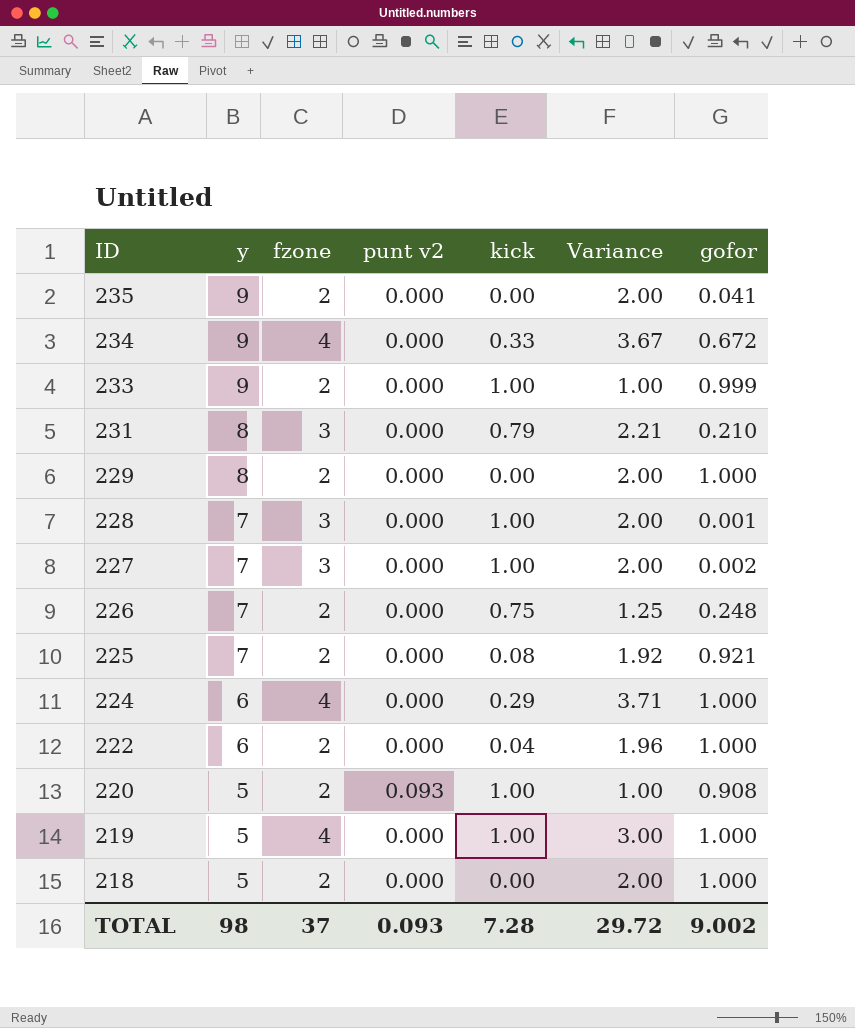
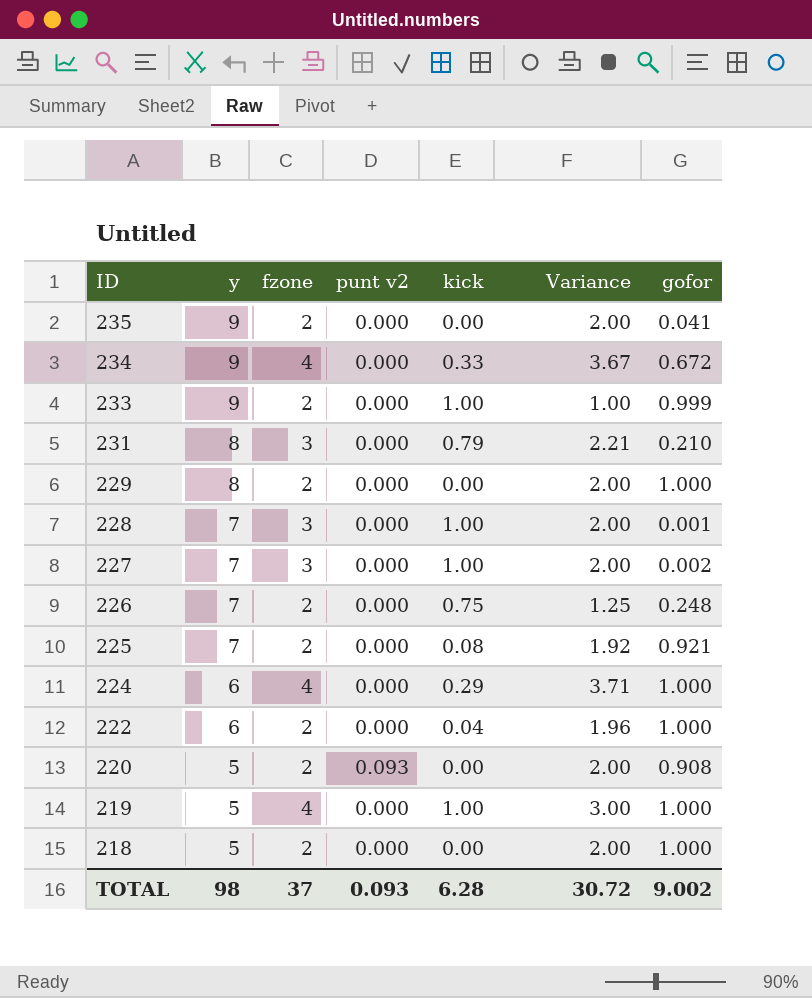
220 | kick: 1.00 -> 0.00
220 | Variance: 1.00 -> 2.00
TOTAL | kick: 7.28 -> 6.28
TOTAL | Variance: 29.72 -> 30.72

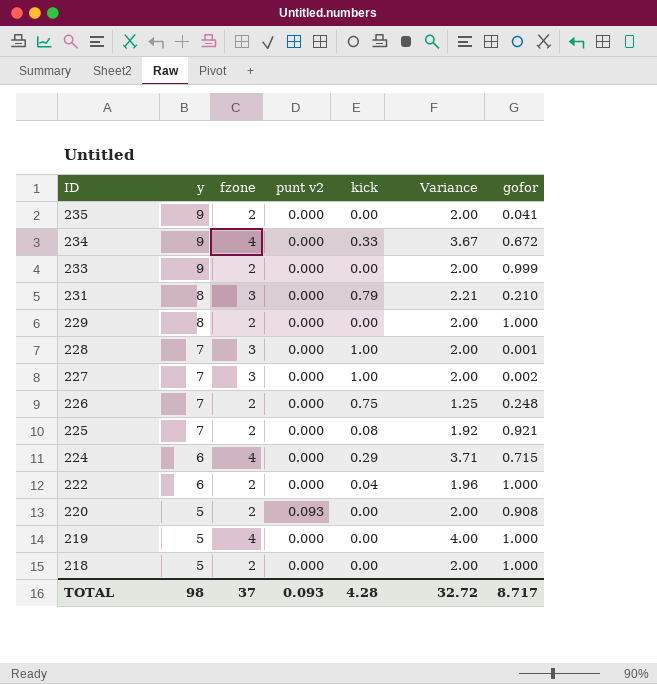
233 | kick: 1.00 -> 0.00
233 | Variance: 1.00 -> 2.00
224 | gofor: 1.000 -> 0.715
219 | kick: 1.00 -> 0.00
219 | Variance: 3.00 -> 4.00
TOTAL | kick: 6.28 -> 4.28
TOTAL | Variance: 30.72 -> 32.72
TOTAL | gofor: 9.002 -> 8.717

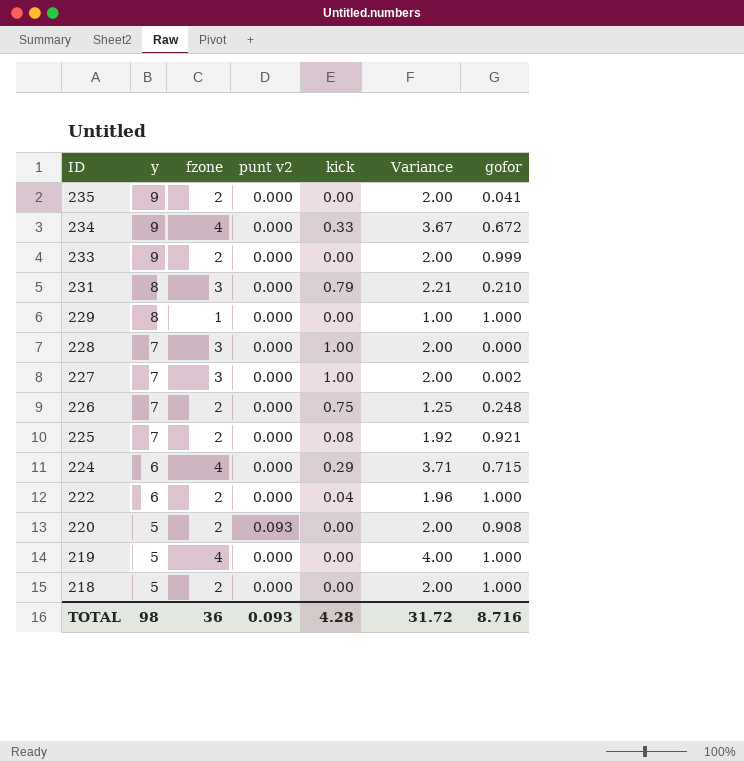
229 | fzone: 2 -> 1
229 | Variance: 2.00 -> 1.00
228 | gofor: 0.001 -> 0.000
TOTAL | fzone: 37 -> 36
TOTAL | Variance: 32.72 -> 31.72
TOTAL | gofor: 8.717 -> 8.716

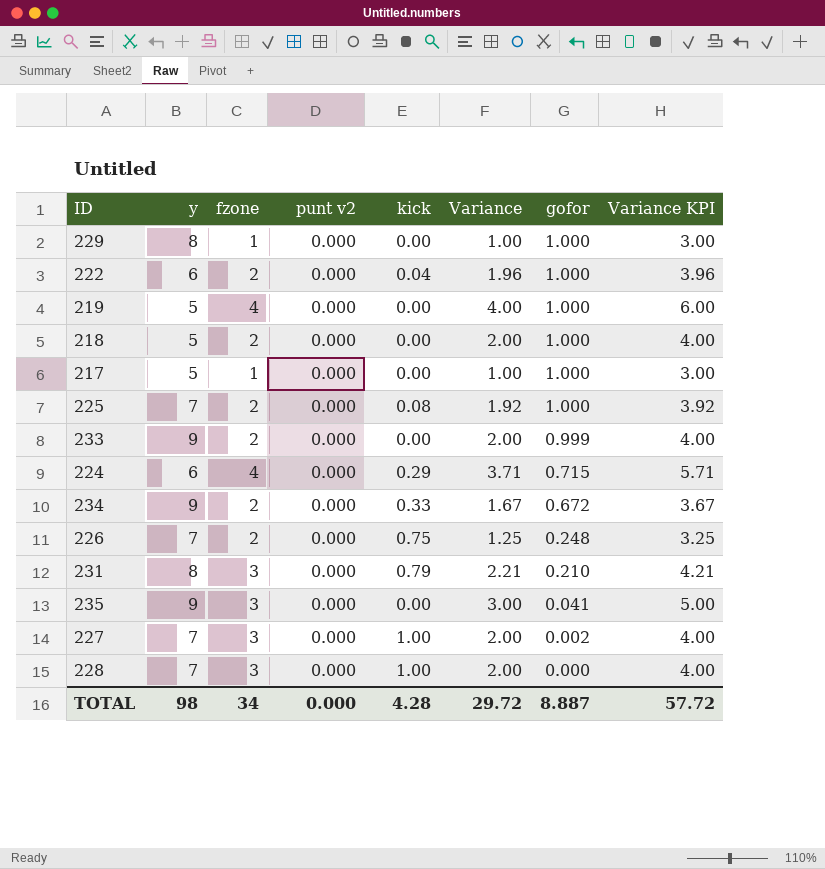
row order: ID descending -> gofor descending
column Variance KPI | formula: none -> [Variance] + 2
row 220: 5 | 2 | 0.093 | 0.00 | 2.00 | 0.908 -> none
row 217: none -> 5 | 1 | 0.000 | 0.00 | 1.00 | 1.000 | 3.00
225 | gofor: 0.921 -> 1.000
234 | fzone: 4 -> 2
234 | Variance: 3.67 -> 1.67
235 | fzone: 2 -> 3
235 | Variance: 2.00 -> 3.00
TOTAL | fzone: 36 -> 34
TOTAL | punt v2: 0.093 -> 0.000
TOTAL | Variance: 31.72 -> 29.72
TOTAL | gofor: 8.716 -> 8.887

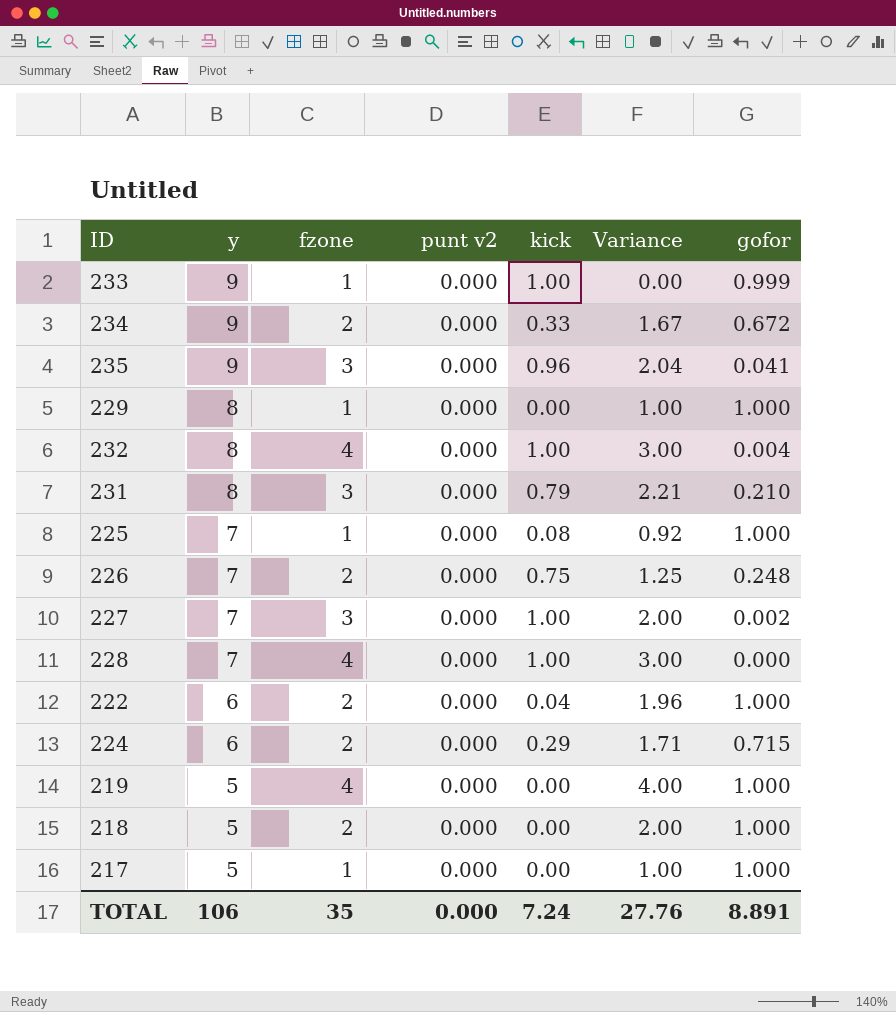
row order: gofor descending -> y descending
column Variance KPI | formula: [Variance] + 2 -> none
233 | fzone: 2 -> 1
233 | kick: 0.00 -> 1.00
233 | Variance: 2.00 -> 0.00
235 | kick: 0.00 -> 0.96
235 | Variance: 3.00 -> 2.04
row 232: none -> 8 | 4 | 0.000 | 1.00 | 3.00 | 0.004
225 | fzone: 2 -> 1
225 | Variance: 1.92 -> 0.92
228 | fzone: 3 -> 4
228 | Variance: 2.00 -> 3.00
224 | fzone: 4 -> 2
224 | Variance: 3.71 -> 1.71
TOTAL | y: 98 -> 106
TOTAL | fzone: 34 -> 35
TOTAL | kick: 4.28 -> 7.24
TOTAL | Variance: 29.72 -> 27.76
TOTAL | gofor: 8.887 -> 8.891

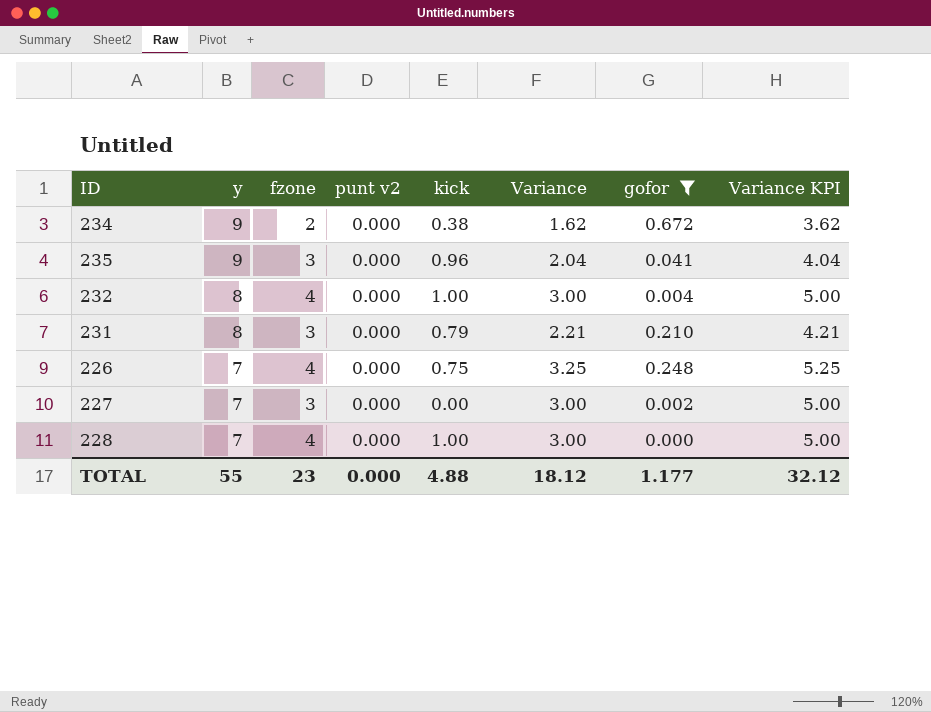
filter: none -> gofor <= 0.672
column Variance KPI | formula: none -> [Variance] + 2
234 | kick: 0.33 -> 0.38
234 | Variance: 1.67 -> 1.62
226 | fzone: 2 -> 4
226 | Variance: 1.25 -> 3.25
227 | kick: 1.00 -> 0.00
227 | Variance: 2.00 -> 3.00
TOTAL | y: 106 -> 55
TOTAL | fzone: 35 -> 23
TOTAL | kick: 7.24 -> 4.88
TOTAL | Variance: 27.76 -> 18.12
TOTAL | gofor: 8.891 -> 1.177

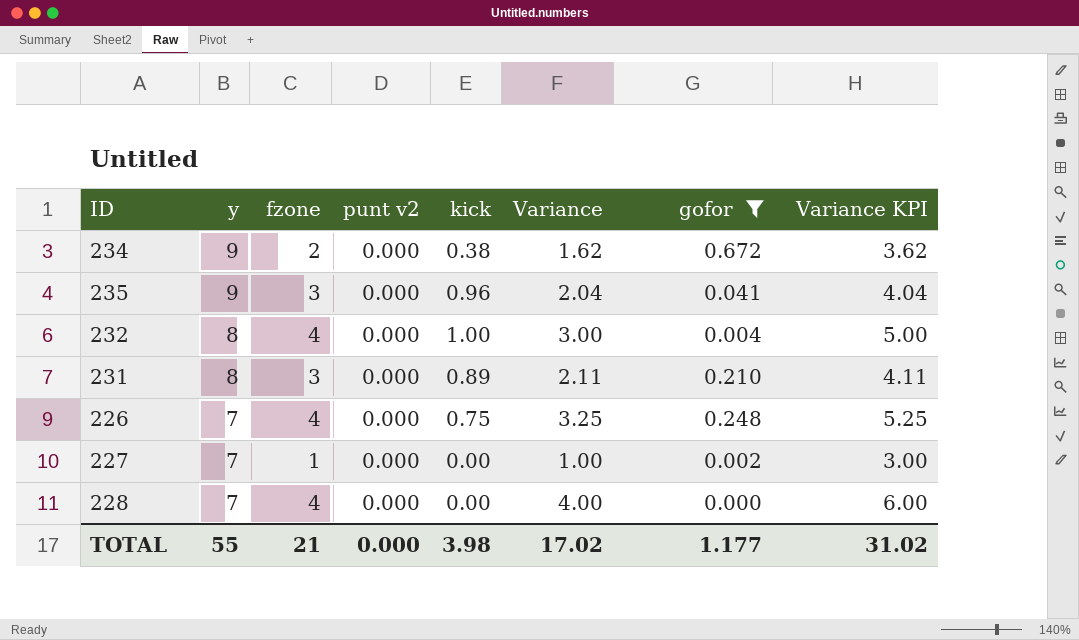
231 | kick: 0.79 -> 0.89
231 | Variance: 2.21 -> 2.11
231 | Variance KPI: 4.21 -> 4.11
227 | fzone: 3 -> 1
227 | Variance: 3.00 -> 1.00
227 | Variance KPI: 5.00 -> 3.00
228 | kick: 1.00 -> 0.00
228 | Variance: 3.00 -> 4.00
228 | Variance KPI: 5.00 -> 6.00
TOTAL | fzone: 23 -> 21
TOTAL | kick: 4.88 -> 3.98
TOTAL | Variance: 18.12 -> 17.02
TOTAL | Variance KPI: 32.12 -> 31.02

